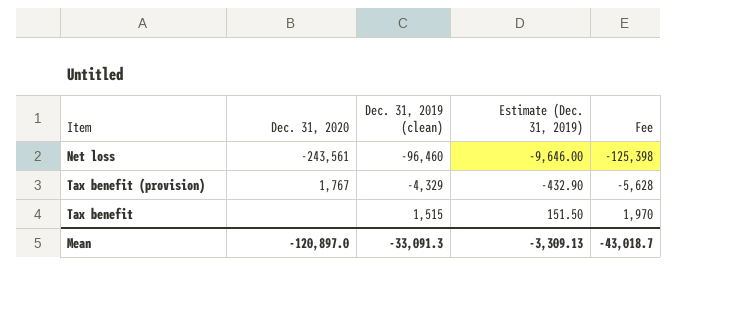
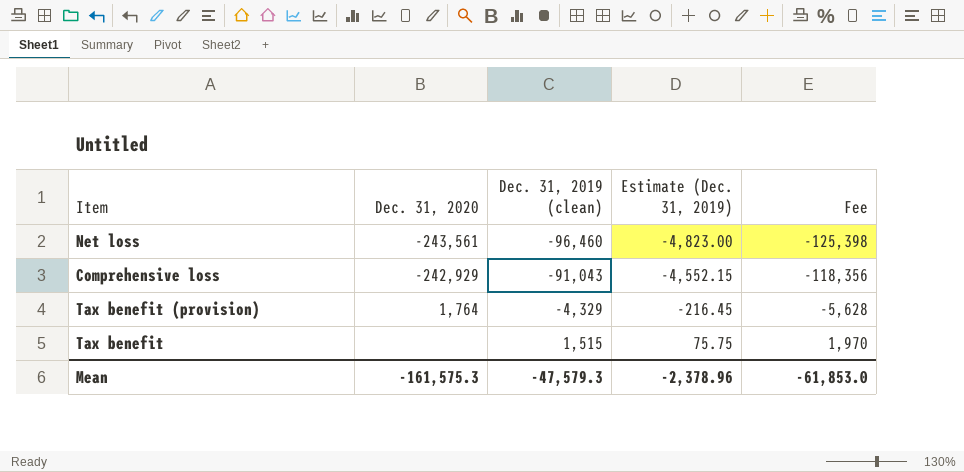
column Estimate (Dec. 31, 2019) | formula: [Dec. 31, 2019 (clean)] * 0.1 -> [Dec. 31, 2019 (clean)] * 0.05
row Comprehensive loss: none -> -242,929 | -91,043 | -4,552.15 | -118,356
Tax benefit (provision) | Dec. 31, 2020: 1,767 -> 1,764
Mean | Dec. 31, 2020: -120,897.0 -> -161,575.3
Mean | Dec. 31, 2019 (clean): -33,091.3 -> -47,579.3
Mean | Estimate (Dec. 31, 2019): -3,309.13 -> -2,378.96
Mean | Fee: -43,018.7 -> -61,853.0

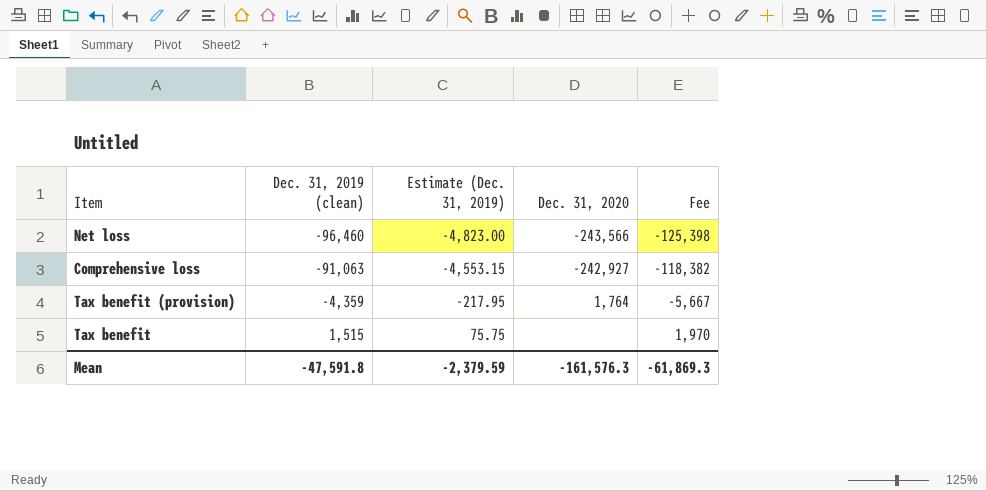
column Dec. 31, 2020 | position: 2 -> 4
Net loss | Dec. 31, 2020: -243,561 -> -243,566
Comprehensive loss | Dec. 31, 2019 (clean): -91,043 -> -91,063
Comprehensive loss | Estimate (Dec. 31, 2019): -4,552.15 -> -4,553.15
Comprehensive loss | Dec. 31, 2020: -242,929 -> -242,927
Comprehensive loss | Fee: -118,356 -> -118,382
Tax benefit (provision) | Dec. 31, 2019 (clean): -4,329 -> -4,359
Tax benefit (provision) | Estimate (Dec. 31, 2019): -216.45 -> -217.95
Tax benefit (provision) | Fee: -5,628 -> -5,667
Mean | Dec. 31, 2019 (clean): -47,579.3 -> -47,591.8
Mean | Estimate (Dec. 31, 2019): -2,378.96 -> -2,379.59
Mean | Dec. 31, 2020: -161,575.3 -> -161,576.3
Mean | Fee: -61,853.0 -> -61,869.3

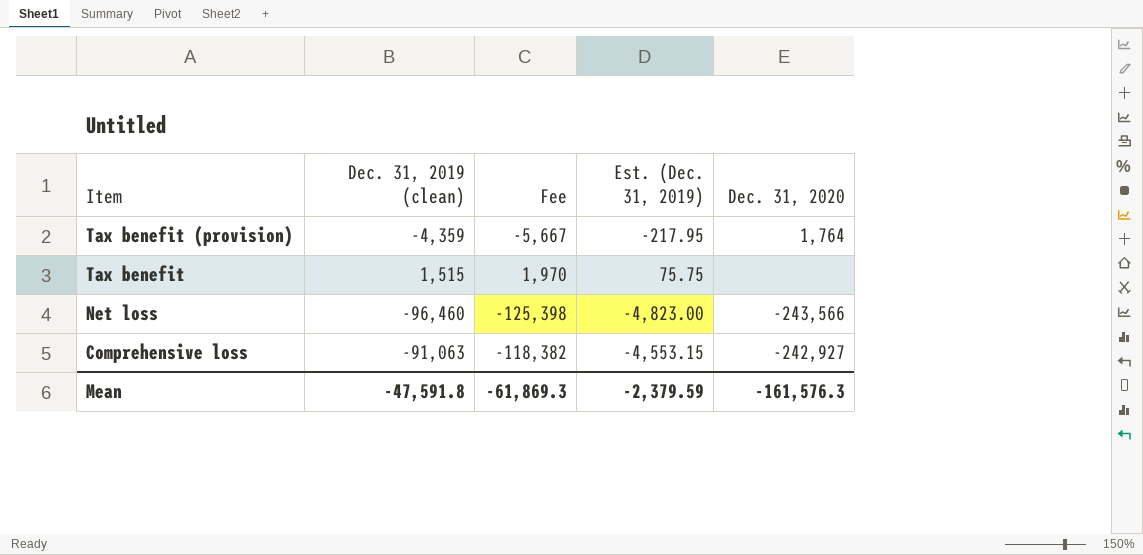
row order: Dec. 31, 2019 (clean) ascending -> Item descending
column Fee | position: 5 -> 3
column name: Estimate (Dec. 31, 2019) -> Est. (Dec. 31, 2019)

